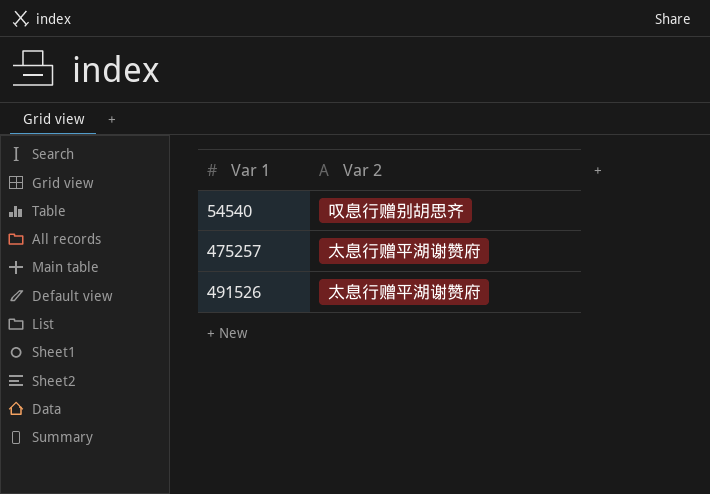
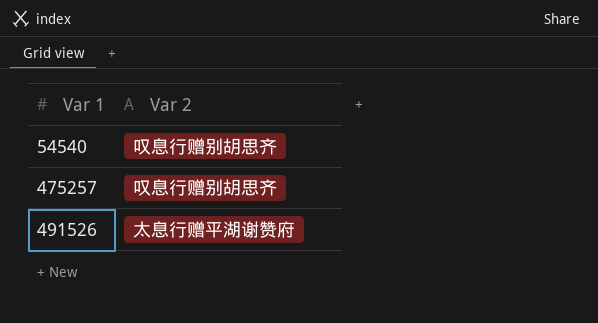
475257 | Var 2: 太息行赠平湖谢赞府 -> 叹息行赠别胡思齐

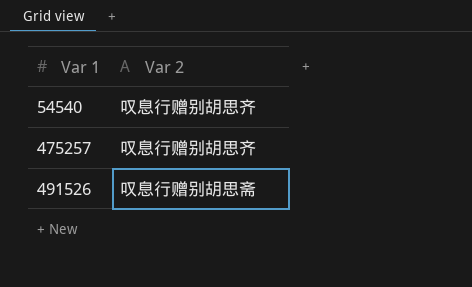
491526 | Var 2: 太息行赠平湖谢赞府 -> 叹息行赠别胡思斋

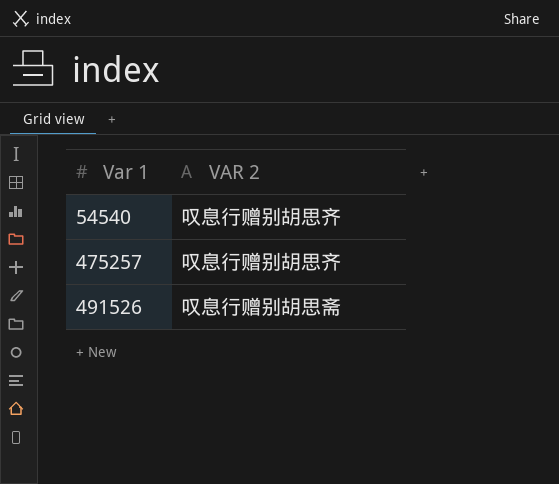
column name: Var 2 -> VAR 2

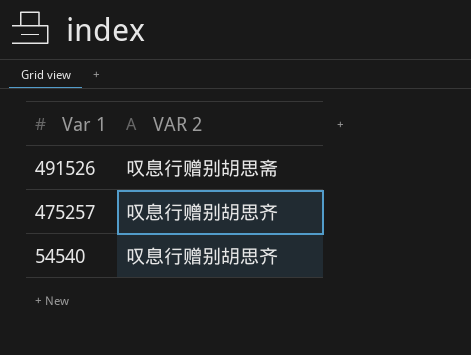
row order: Var 1 ascending -> Var 1 descending

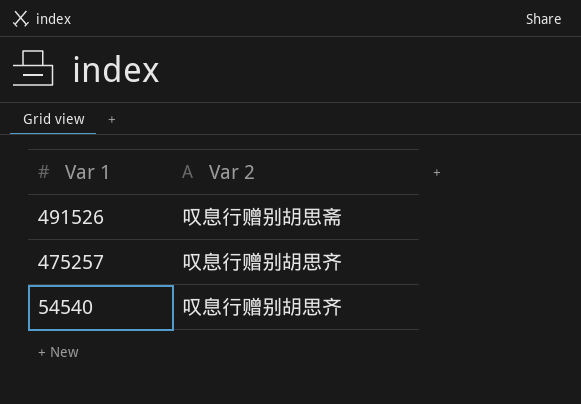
column name: VAR 2 -> Var 2

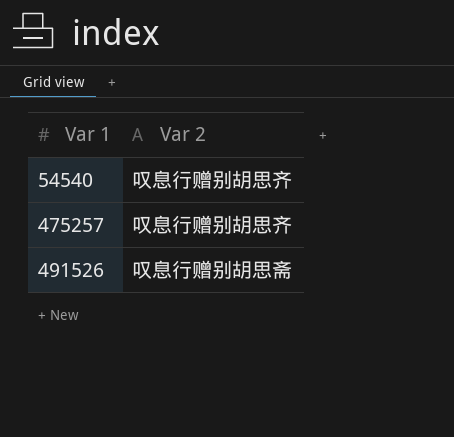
row order: Var 1 descending -> Var 1 ascending

